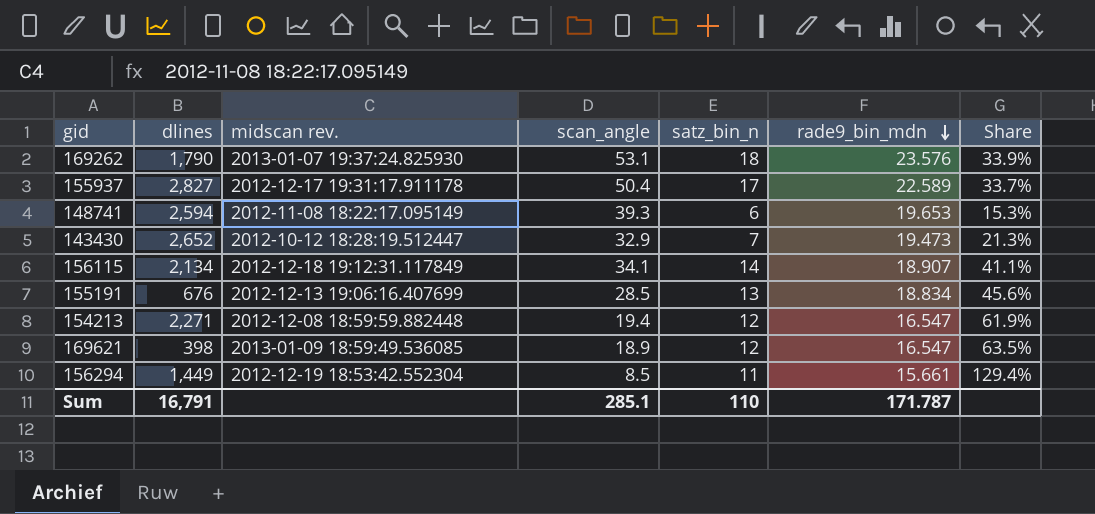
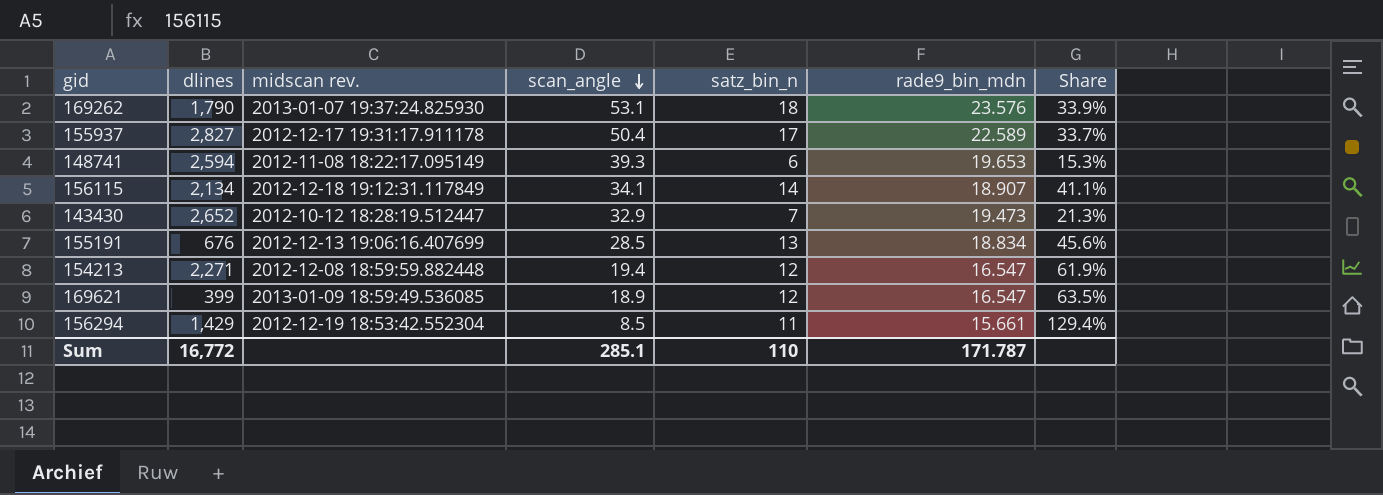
row order: rade9_bin_mdn descending -> scan_angle descending
169621 | dlines: 398 -> 399
156294 | dlines: 1,449 -> 1,429
Sum | dlines: 16,791 -> 16,772

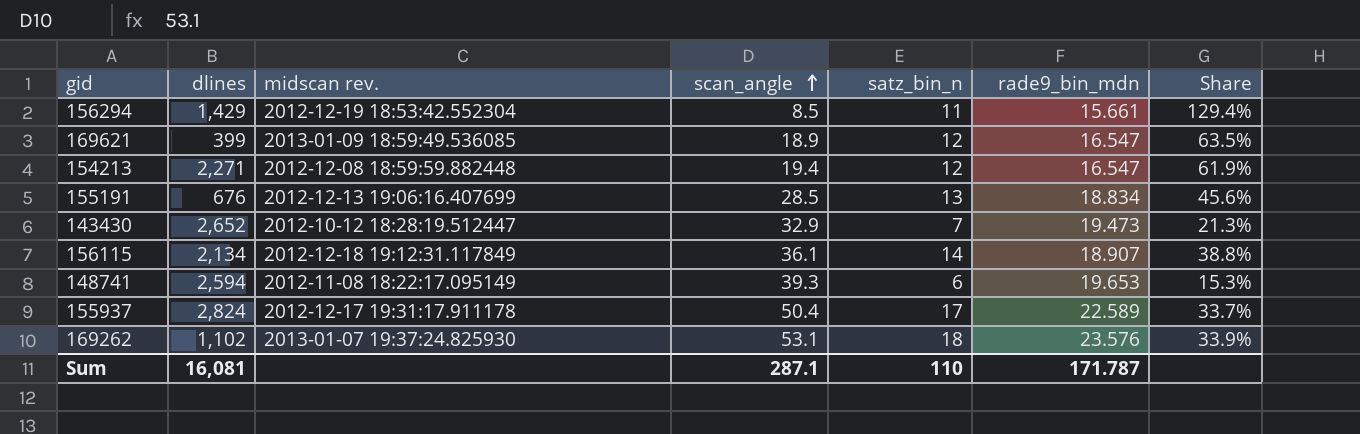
row order: scan_angle descending -> scan_angle ascending
156115 | scan_angle: 34.1 -> 36.1
156115 | Share: 41.1% -> 38.8%
155937 | dlines: 2,827 -> 2,824
169262 | dlines: 1,790 -> 1,102
Sum | dlines: 16,772 -> 16,081
Sum | scan_angle: 285.1 -> 287.1

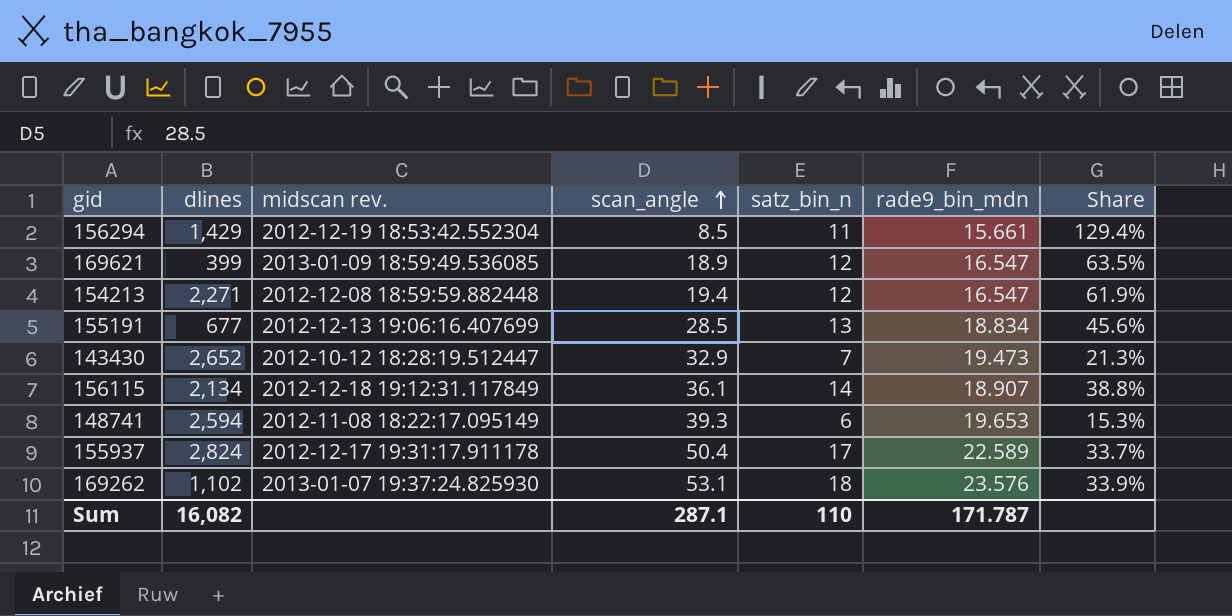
155191 | dlines: 676 -> 677
Sum | dlines: 16,081 -> 16,082

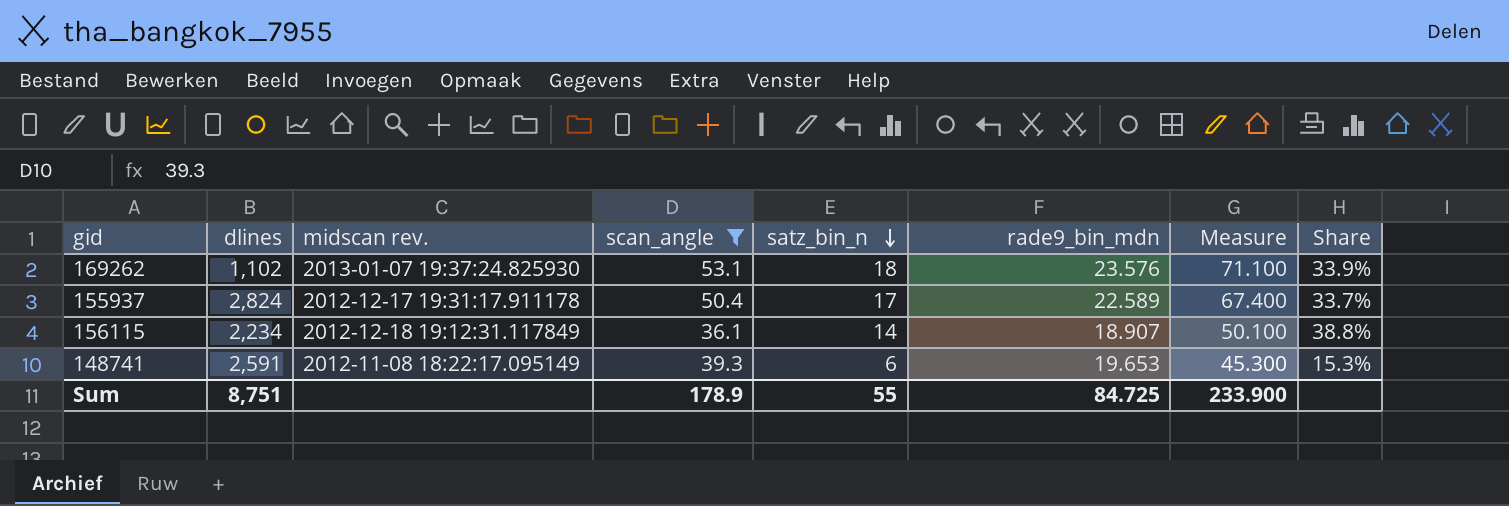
filter: none -> scan_angle >= 36.1
row order: scan_angle ascending -> satz_bin_n descending
column Measure | formula: none -> [scan_angle] + [satz_bin_n]
156115 | dlines: 2,134 -> 2,234
148741 | dlines: 2,594 -> 2,591
Sum | dlines: 16,082 -> 8,751
Sum | scan_angle: 287.1 -> 178.9
Sum | satz_bin_n: 110 -> 55
Sum | rade9_bin_mdn: 171.787 -> 84.725

